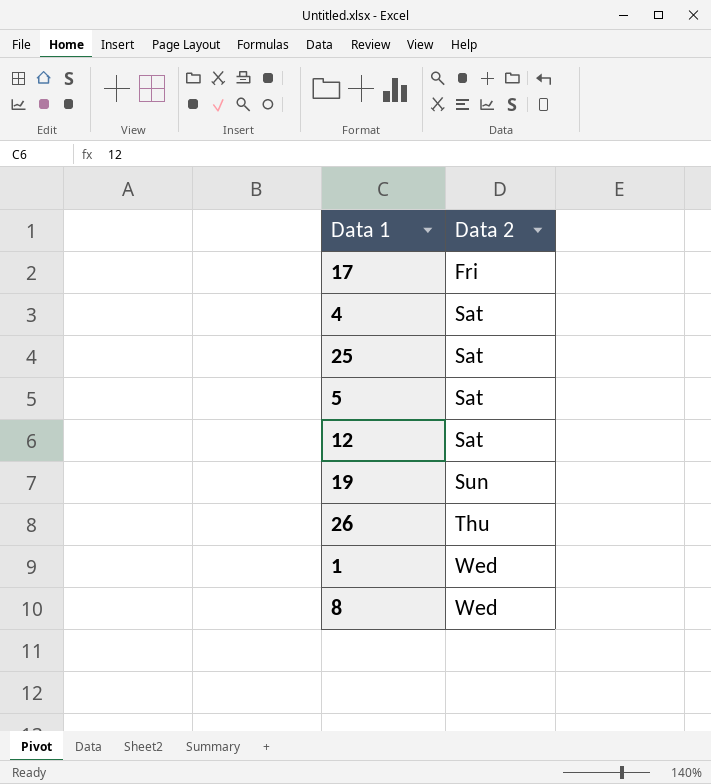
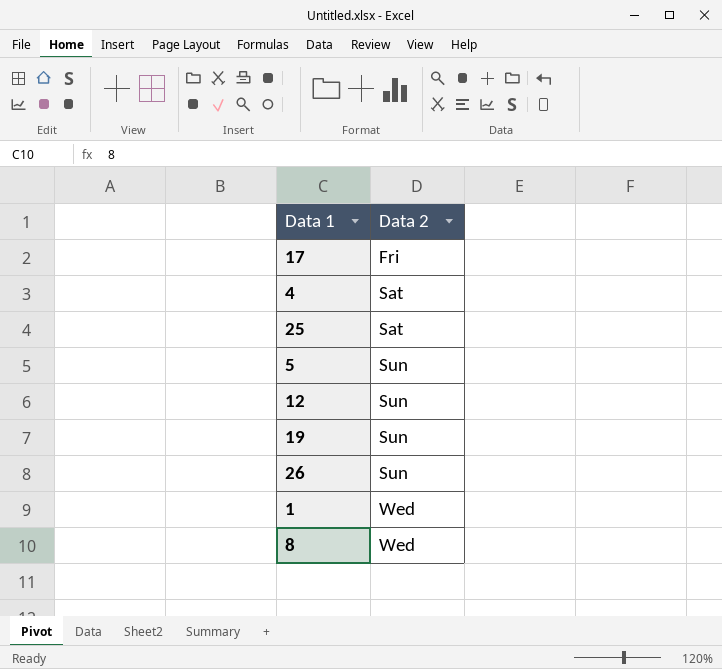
5 | Data 2: Sat -> Sun
12 | Data 2: Sat -> Sun
26 | Data 2: Thu -> Sun

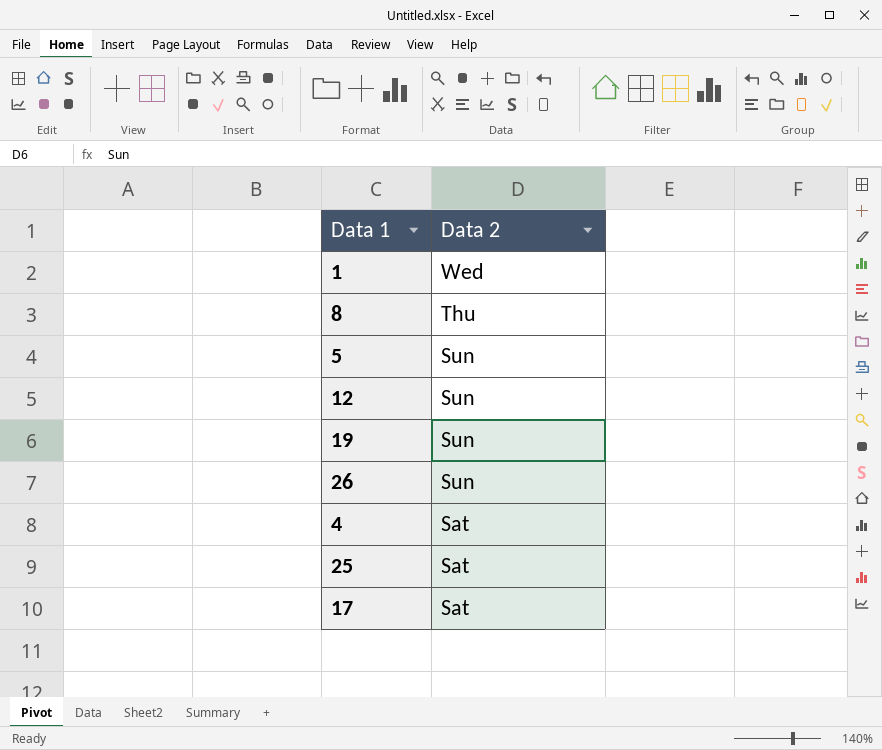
row order: Data 2 ascending -> Data 2 descending
8 | Data 2: Wed -> Thu
17 | Data 2: Fri -> Sat

